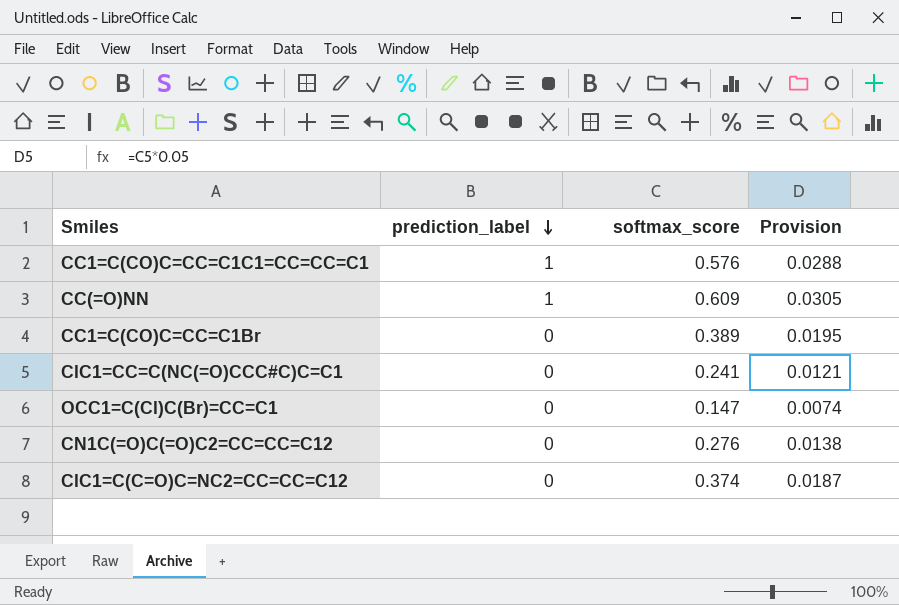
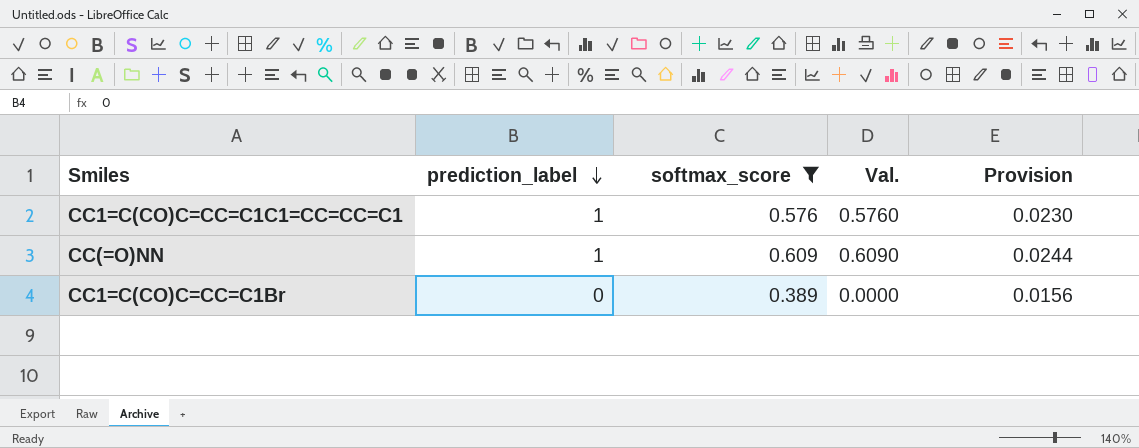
filter: none -> softmax_score >= 0.389
column Val. | formula: none -> [prediction_label] * [softmax_score]
column Provision | formula: [softmax_score] * 0.05 -> [softmax_score] * 0.04

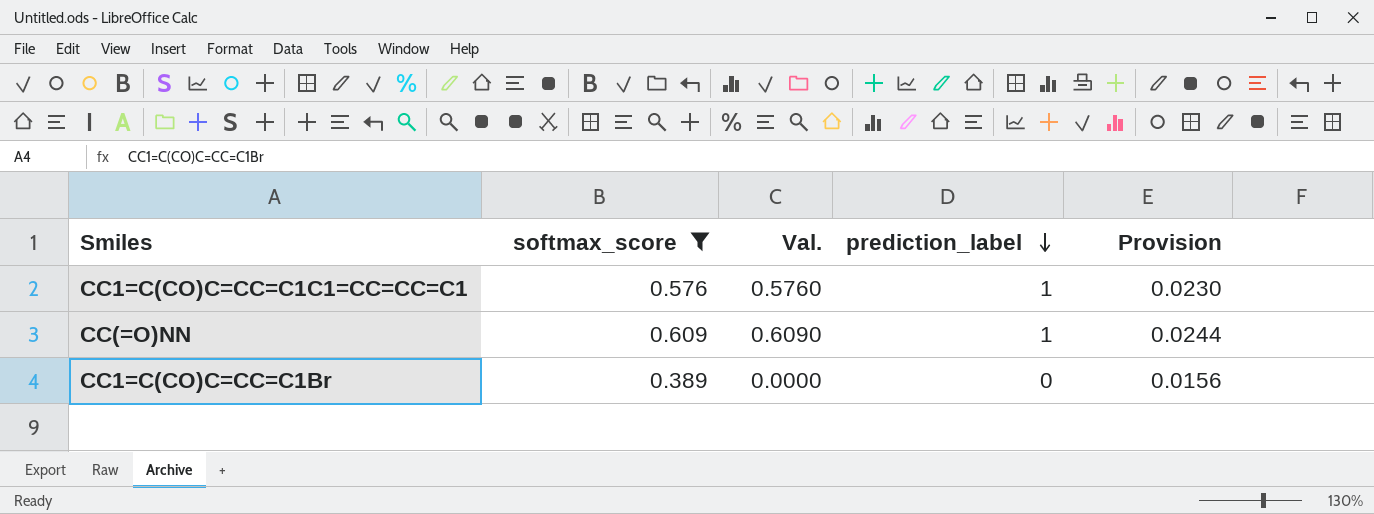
column prediction_label | position: 2 -> 4

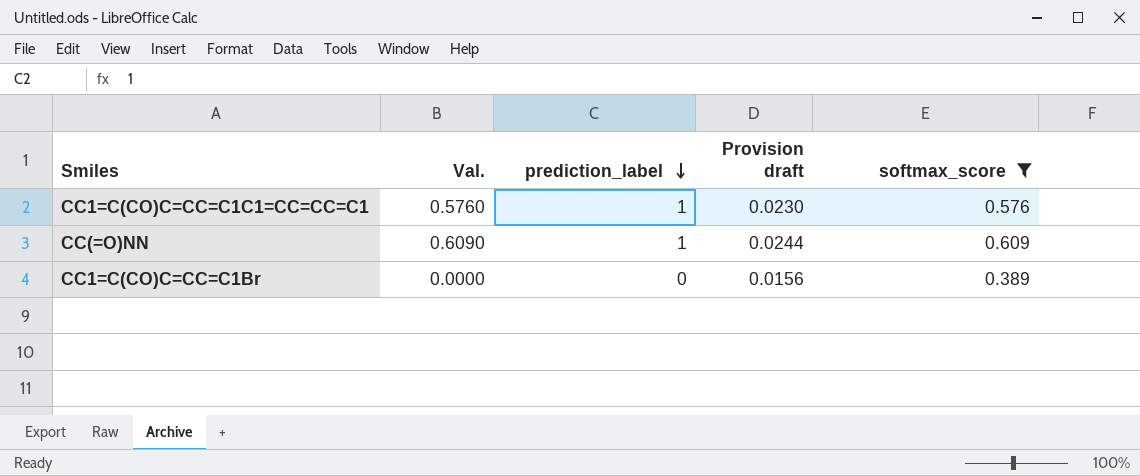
column name: Provision -> Provision draft
column softmax_score | position: 2 -> 5

